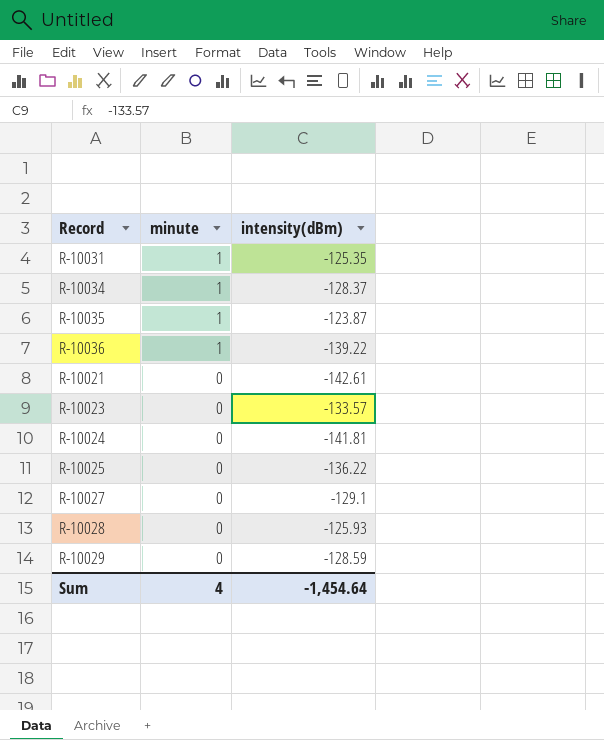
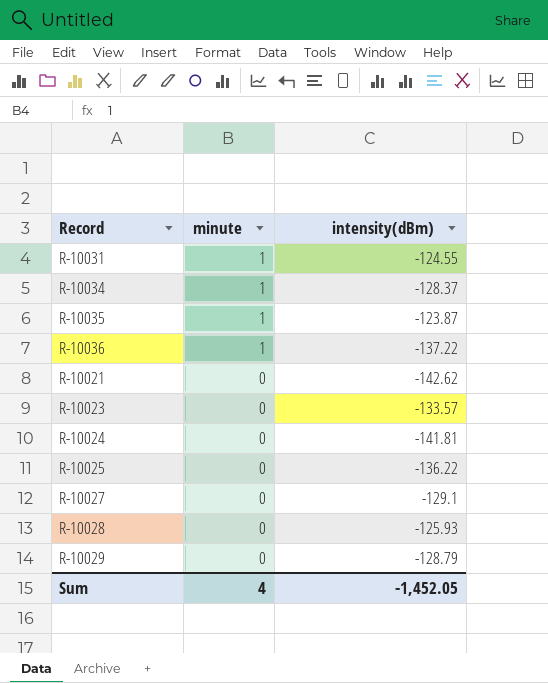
R-10031 | intensity(dBm): -125.35 -> -124.55
R-10036 | intensity(dBm): -139.22 -> -137.22
R-10021 | intensity(dBm): -142.61 -> -142.62
R-10029 | intensity(dBm): -128.59 -> -128.79
Sum | intensity(dBm): -1,454.64 -> -1,452.05

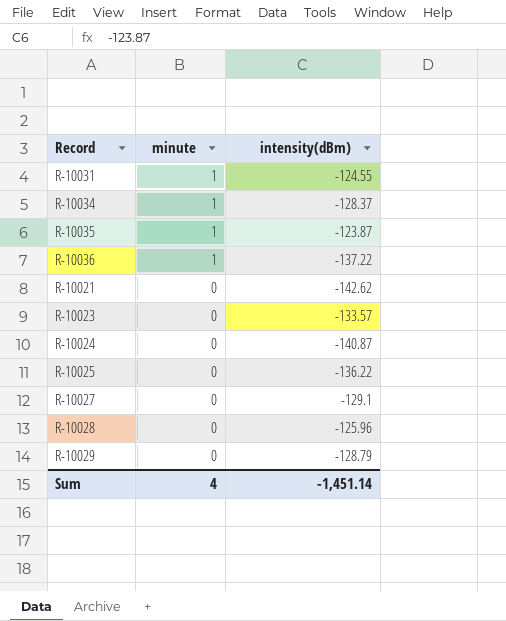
R-10024 | intensity(dBm): -141.81 -> -140.87
R-10028 | intensity(dBm): -125.93 -> -125.96
Sum | intensity(dBm): -1,452.05 -> -1,451.14

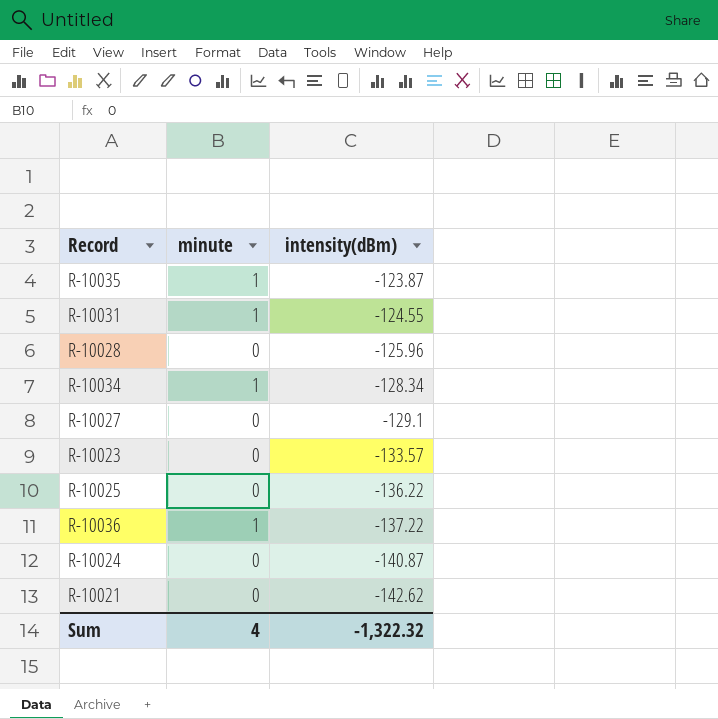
row order: minute descending -> intensity(dBm) descending
row R-10029: 0 | -128.79 -> none
R-10034 | intensity(dBm): -128.37 -> -128.34
Sum | intensity(dBm): -1,451.14 -> -1,322.32

